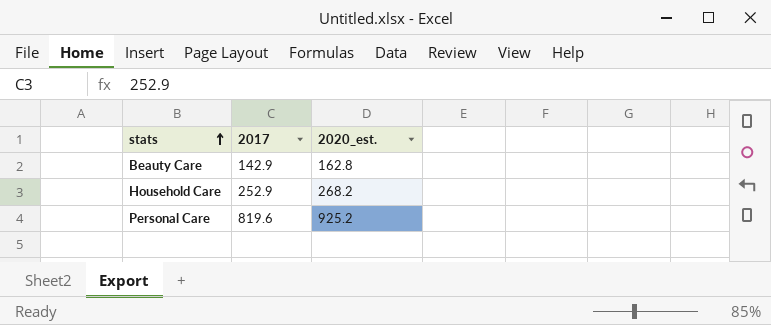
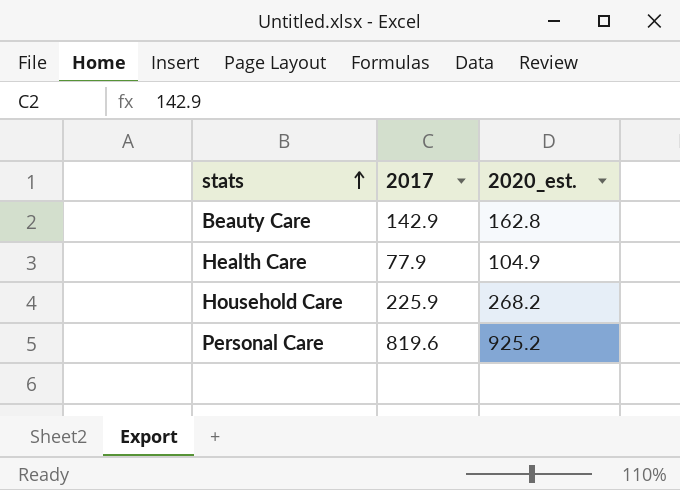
row Health Care: none -> 77.9 | 104.9
Household Care | 2017: 252.9 -> 225.9

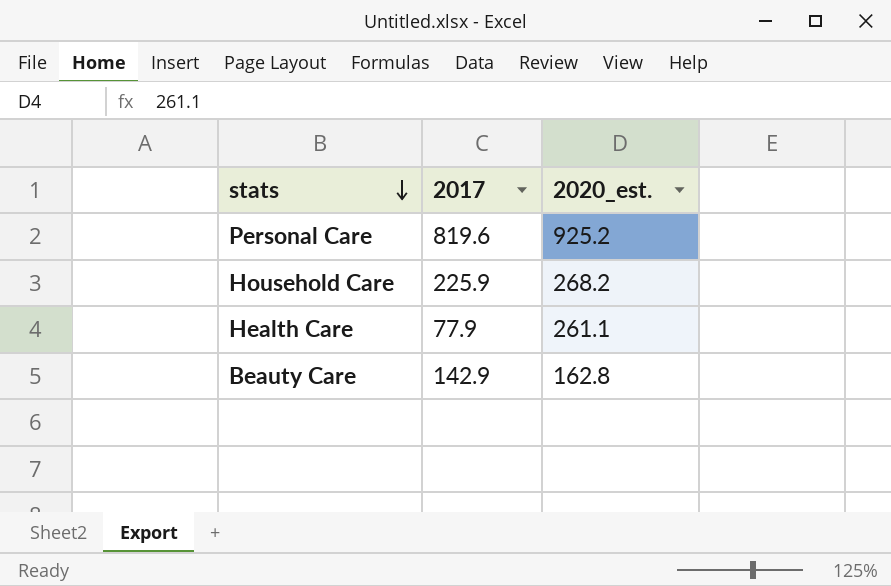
row order: stats ascending -> stats descending
Health Care | 2020_est.: 104.9 -> 261.1

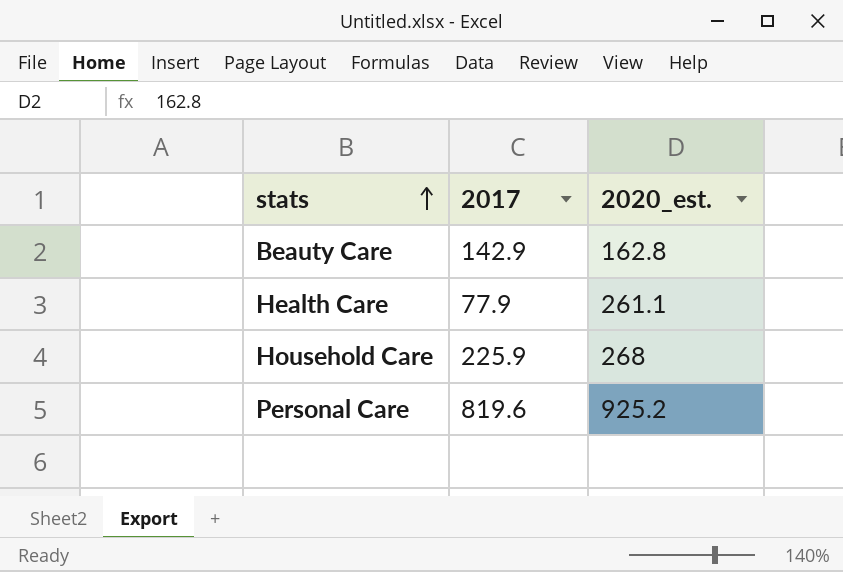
row order: stats descending -> stats ascending
Household Care | 2020_est.: 268.2 -> 268

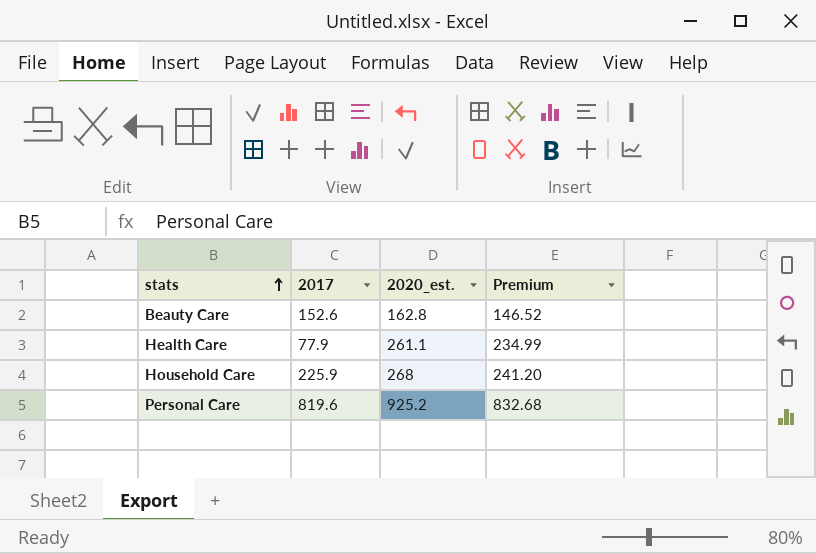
column Premium | formula: none -> [2020_est.] * 0.9
Beauty Care | 2017: 142.9 -> 152.6

